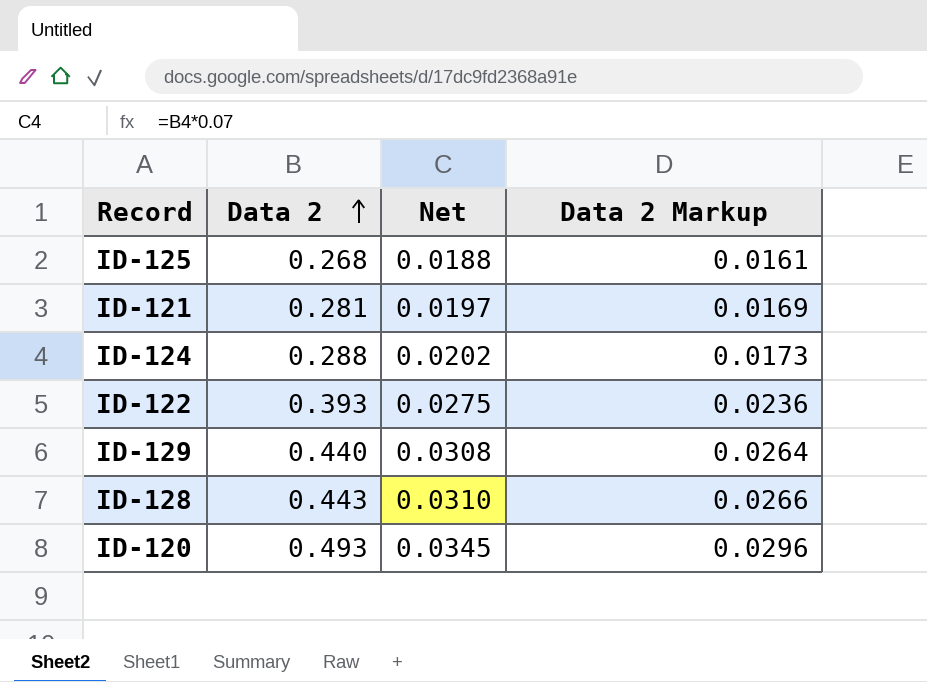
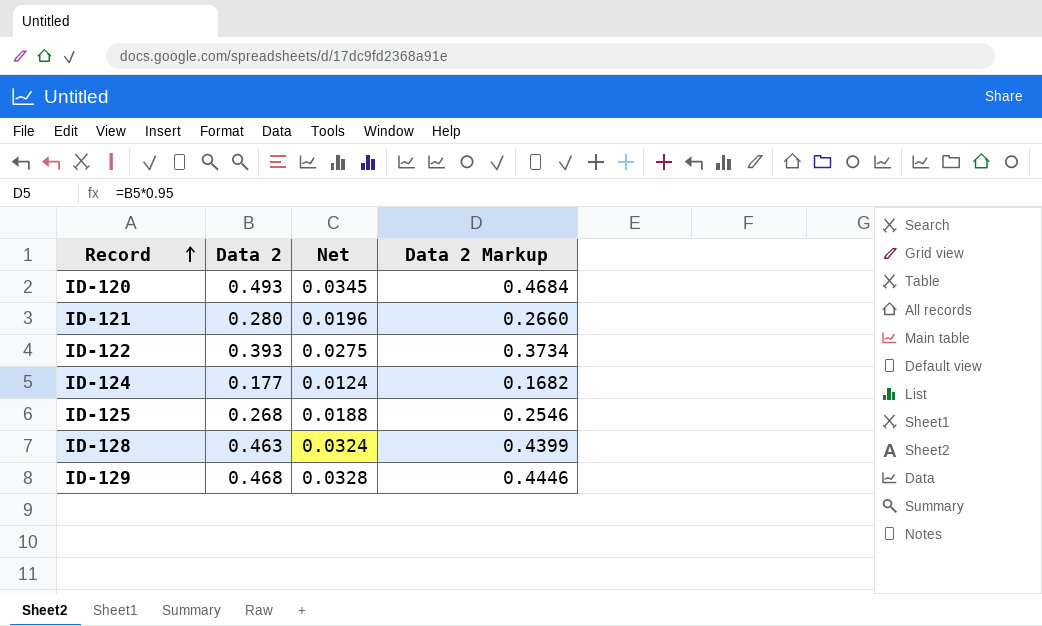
row order: Data 2 ascending -> Record ascending
column Data 2 Markup | formula: [Data 2] * 0.06 -> [Data 2] * 0.95
ID-121 | Data 2: 0.281 -> 0.280
ID-121 | Net: 0.0197 -> 0.0196
ID-124 | Data 2: 0.288 -> 0.177
ID-124 | Net: 0.0202 -> 0.0124
ID-128 | Data 2: 0.443 -> 0.463
ID-128 | Net: 0.0310 -> 0.0324
ID-129 | Data 2: 0.440 -> 0.468
ID-129 | Net: 0.0308 -> 0.0328

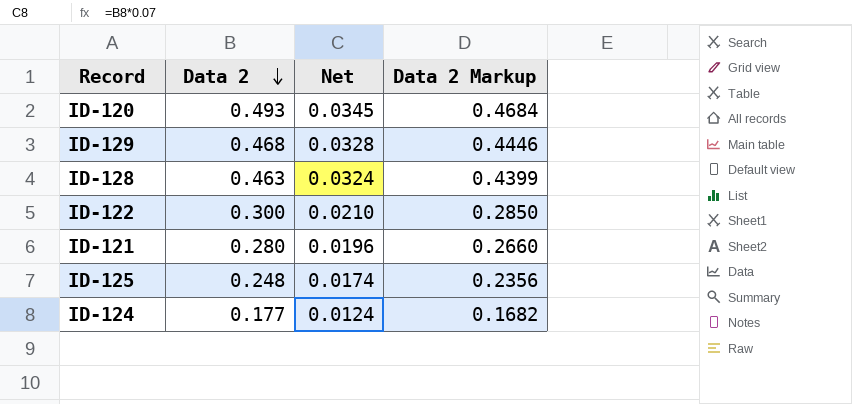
row order: Record ascending -> Data 2 descending
ID-122 | Data 2: 0.393 -> 0.300
ID-122 | Net: 0.0275 -> 0.0210
ID-122 | Data 2 Markup: 0.3734 -> 0.2850
ID-125 | Data 2: 0.268 -> 0.248
ID-125 | Net: 0.0188 -> 0.0174
ID-125 | Data 2 Markup: 0.2546 -> 0.2356

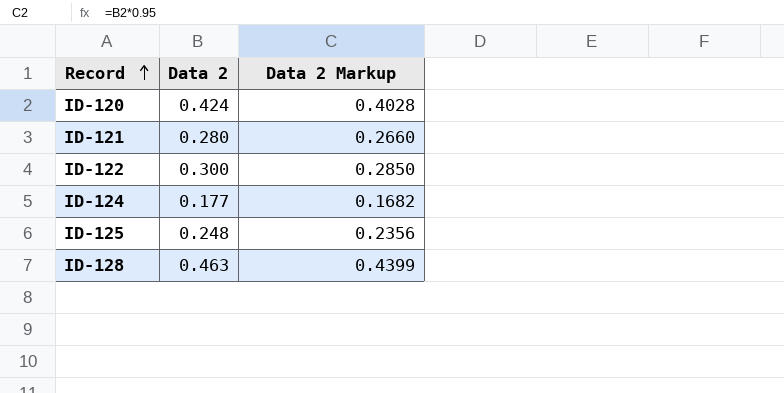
row order: Data 2 descending -> Record ascending
column Net | formula: [Data 2] * 0.07 -> none
row ID-129: 0.468 | 0.0328 | 0.4446 -> none
ID-120 | Data 2: 0.493 -> 0.424
ID-120 | Data 2 Markup: 0.4684 -> 0.4028

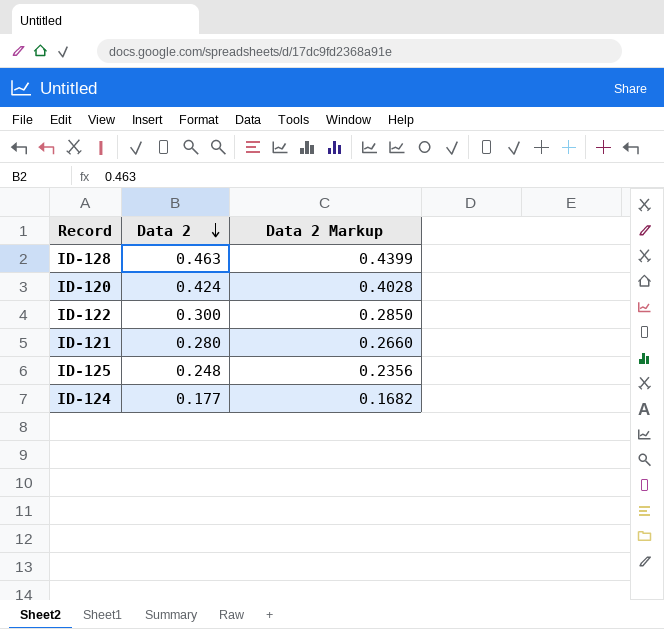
row order: Record ascending -> Data 2 descending

